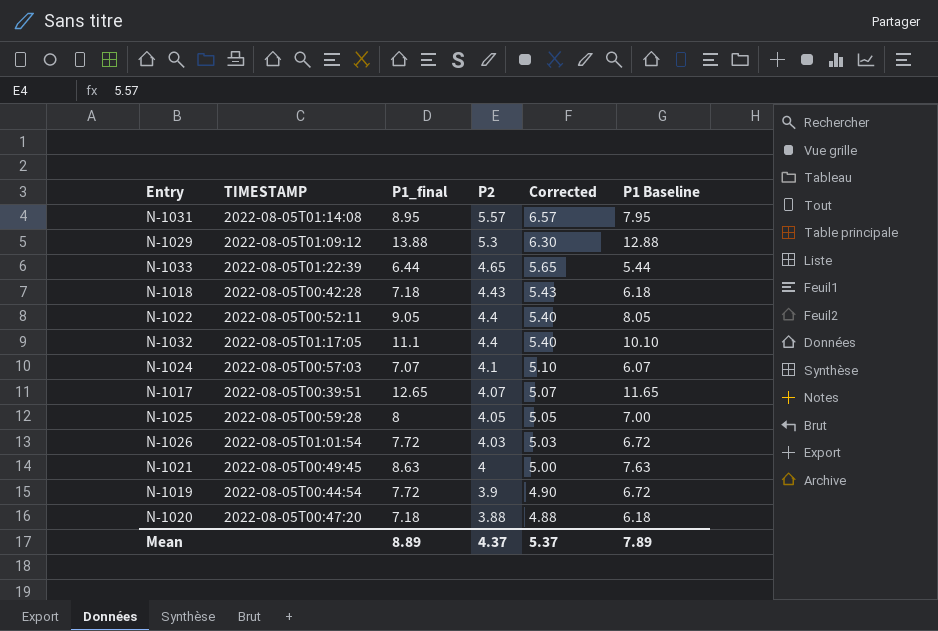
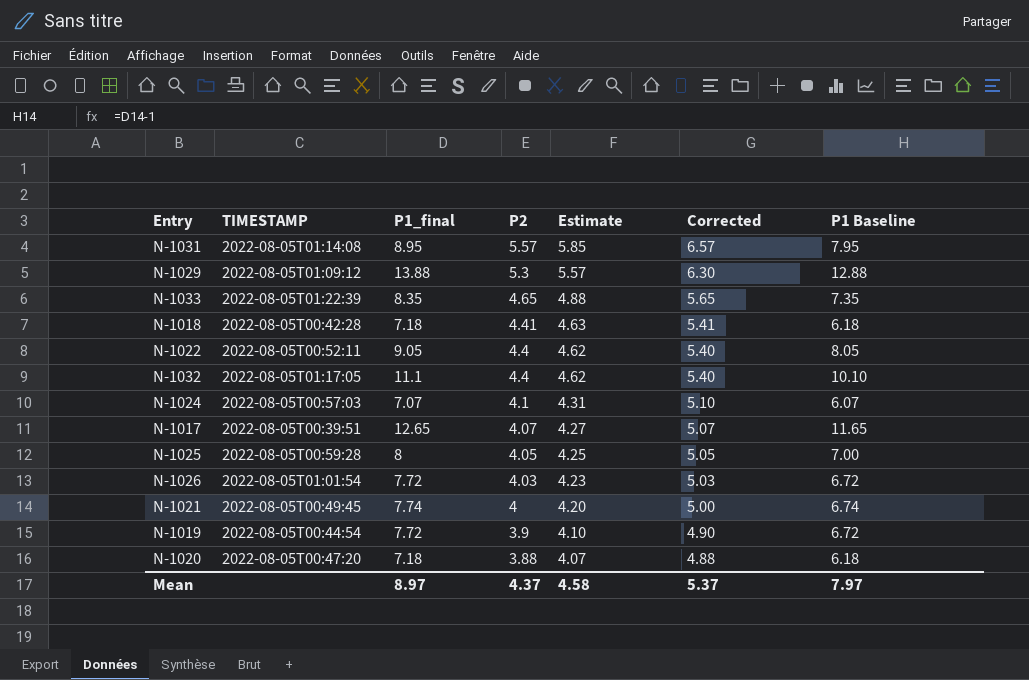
column Estimate | formula: none -> [P2] * 1.05
N-1033 | P1_final: 6.44 -> 8.35
N-1033 | P1 Baseline: 5.44 -> 7.35
N-1018 | P2: 4.43 -> 4.41
N-1018 | Corrected: 5.43 -> 5.41
N-1021 | P1_final: 8.63 -> 7.74
N-1021 | P1 Baseline: 7.63 -> 6.74
Mean | P1_final: 8.89 -> 8.97
Mean | P1 Baseline: 7.89 -> 7.97

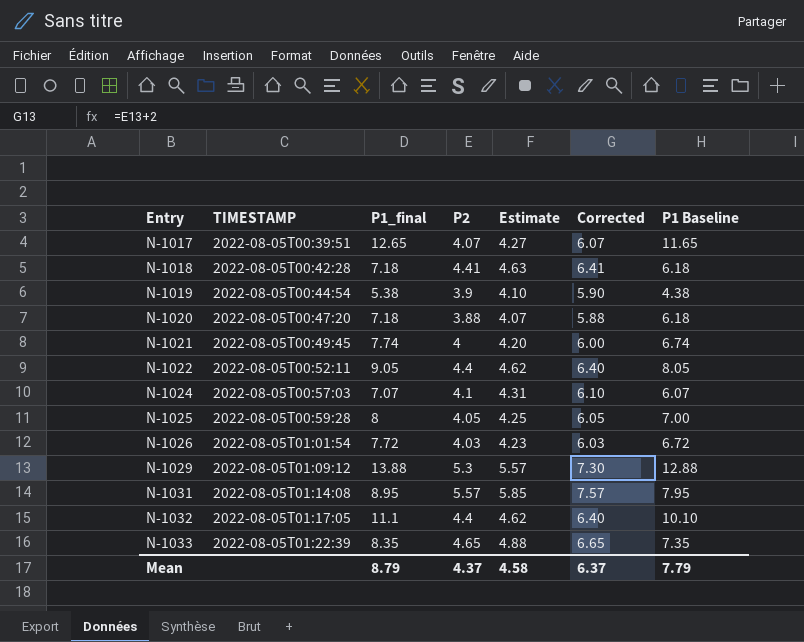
row order: P2 descending -> Entry ascending
column Corrected | formula: [P2] + 1 -> [P2] + 2
N-1019 | P1_final: 7.72 -> 5.38
N-1019 | P1 Baseline: 6.72 -> 4.38
Mean | P1_final: 8.97 -> 8.79
Mean | Corrected: 5.37 -> 6.37
Mean | P1 Baseline: 7.97 -> 7.79

